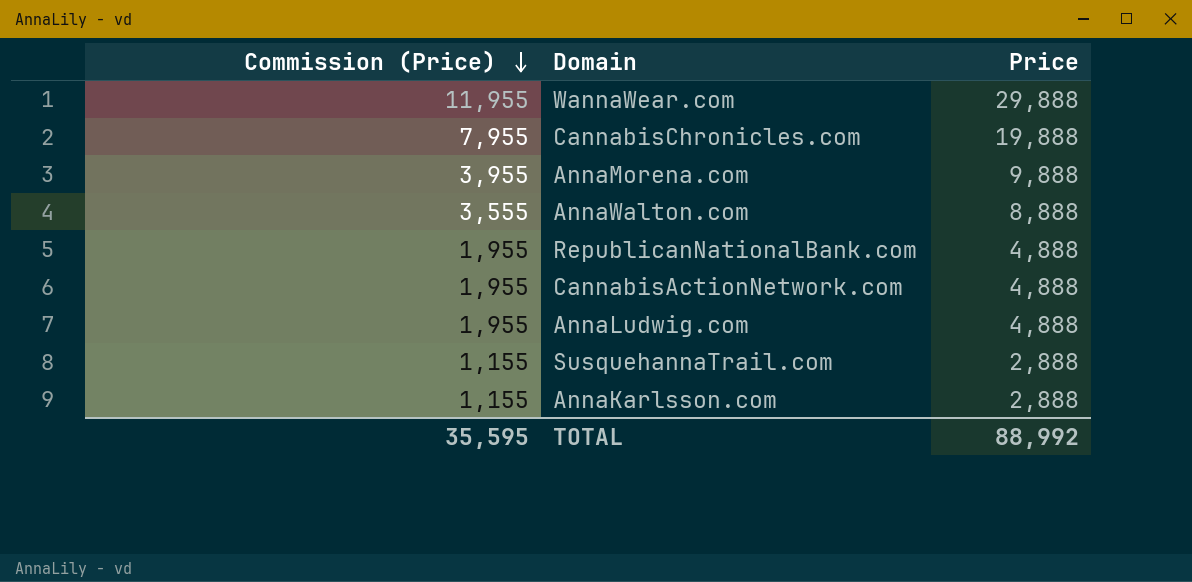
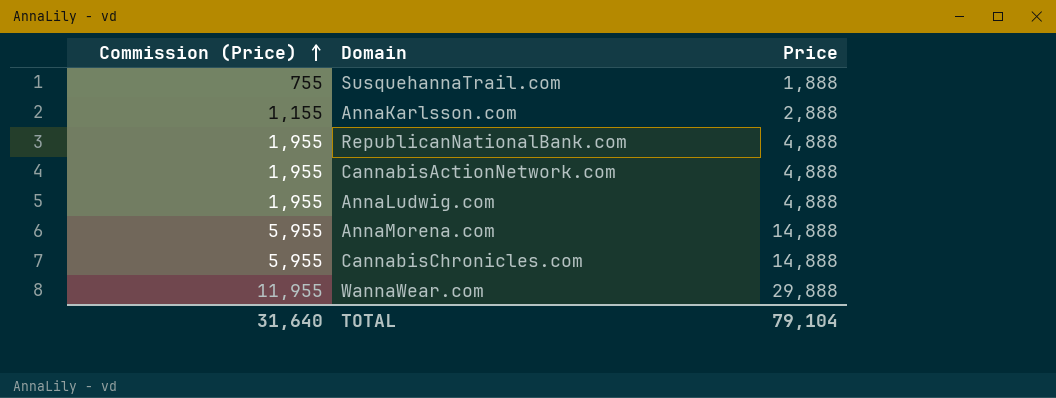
row order: Commission (Price) descending -> Commission (Price) ascending
row AnnaWalton.com: 3,555 | 8,888 -> none
SusquehannaTrail.com | Commission (Price): 1,155 -> 755
SusquehannaTrail.com | Price: 2,888 -> 1,888
AnnaMorena.com | Commission (Price): 3,955 -> 5,955
AnnaMorena.com | Price: 9,888 -> 14,888
CannabisChronicles.com | Commission (Price): 7,955 -> 5,955
CannabisChronicles.com | Price: 19,888 -> 14,888
TOTAL | Commission (Price): 35,595 -> 31,640
TOTAL | Price: 88,992 -> 79,104

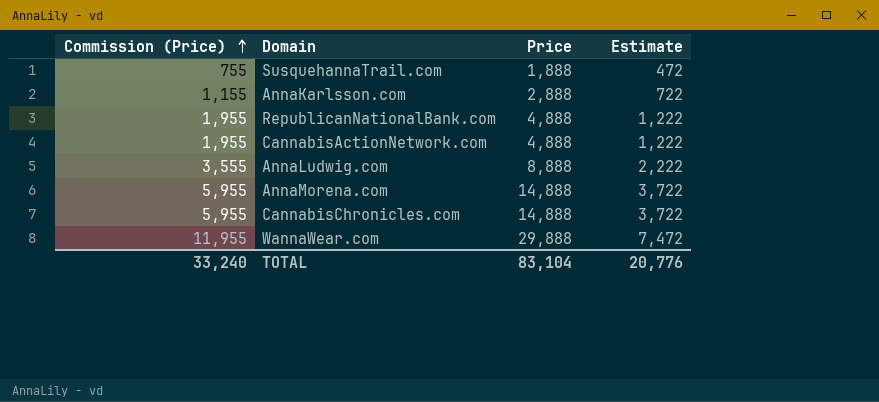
column Estimate | formula: none -> [Price] * 0.25
AnnaLudwig.com | Commission (Price): 1,955 -> 3,555
AnnaLudwig.com | Price: 4,888 -> 8,888
TOTAL | Commission (Price): 31,640 -> 33,240
TOTAL | Price: 79,104 -> 83,104

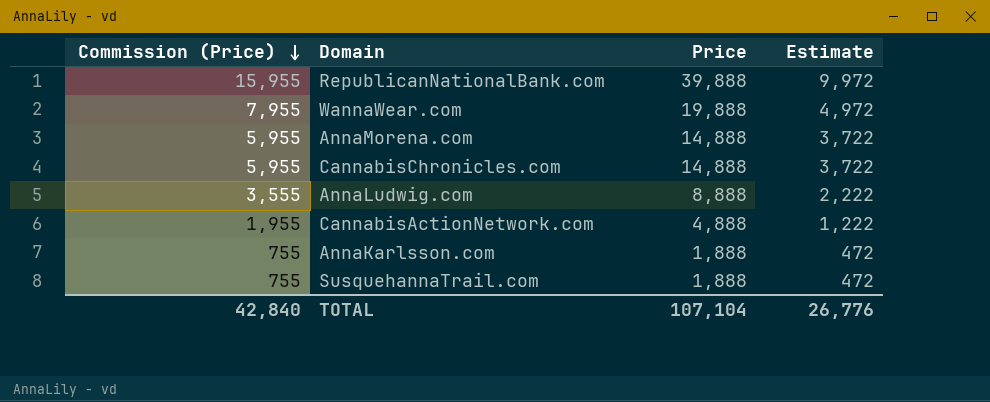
row order: Commission (Price) ascending -> Commission (Price) descending
RepublicanNationalBank.com | Commission (Price): 1,955 -> 15,955
RepublicanNationalBank.com | Price: 4,888 -> 39,888
RepublicanNationalBank.com | Estimate: 1,222 -> 9,972
WannaWear.com | Commission (Price): 11,955 -> 7,955
WannaWear.com | Price: 29,888 -> 19,888
WannaWear.com | Estimate: 7,472 -> 4,972
AnnaKarlsson.com | Commission (Price): 1,155 -> 755
AnnaKarlsson.com | Price: 2,888 -> 1,888
AnnaKarlsson.com | Estimate: 722 -> 472
TOTAL | Commission (Price): 33,240 -> 42,840
TOTAL | Price: 83,104 -> 107,104
TOTAL | Estimate: 20,776 -> 26,776

